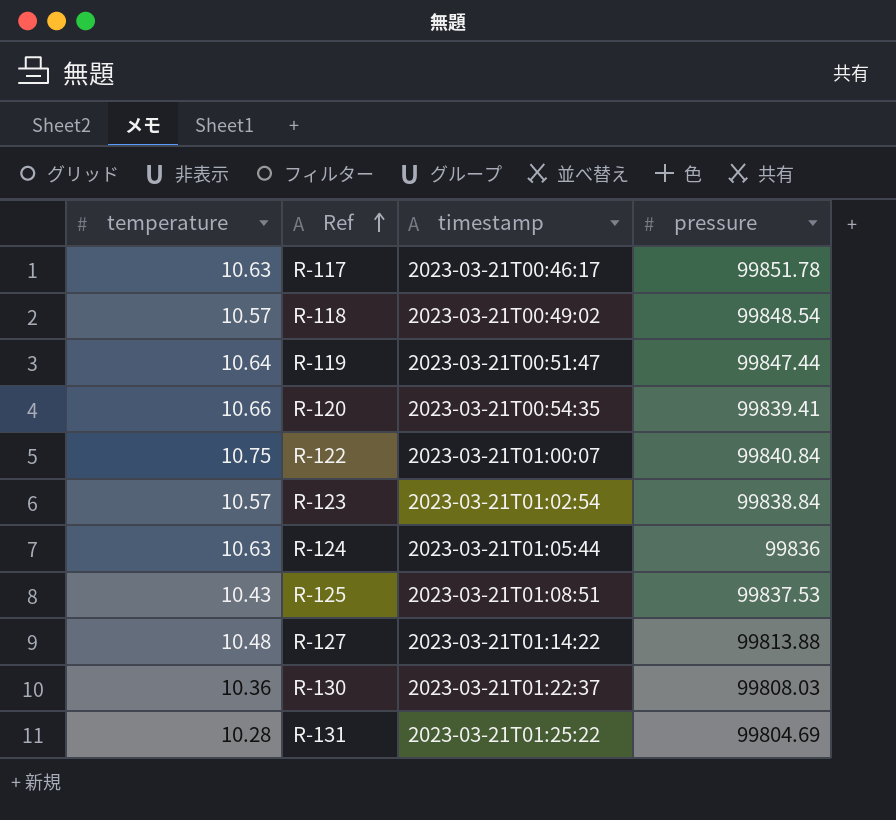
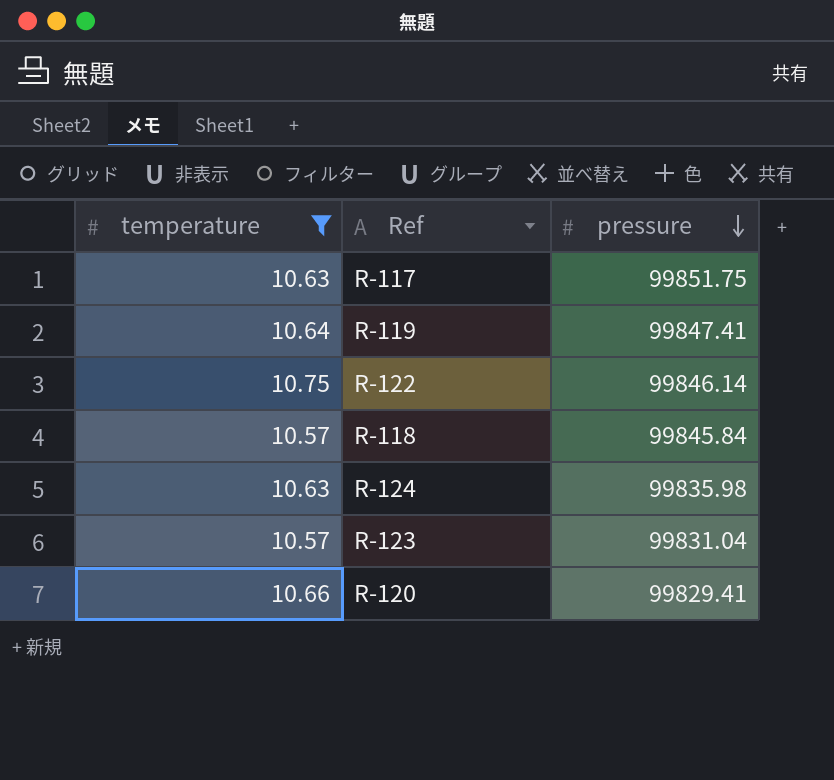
filter: none -> temperature >= 10.57
row order: Ref ascending -> pressure descending
column timestamp | position: 3 -> none
R-117 | pressure: 99851.78 -> 99851.75
R-119 | pressure: 99847.44 -> 99847.41
R-122 | pressure: 99840.84 -> 99846.14
R-118 | pressure: 99848.54 -> 99845.84
R-124 | pressure: 99836 -> 99835.98
R-123 | pressure: 99838.84 -> 99831.04
R-120 | pressure: 99839.41 -> 99829.41

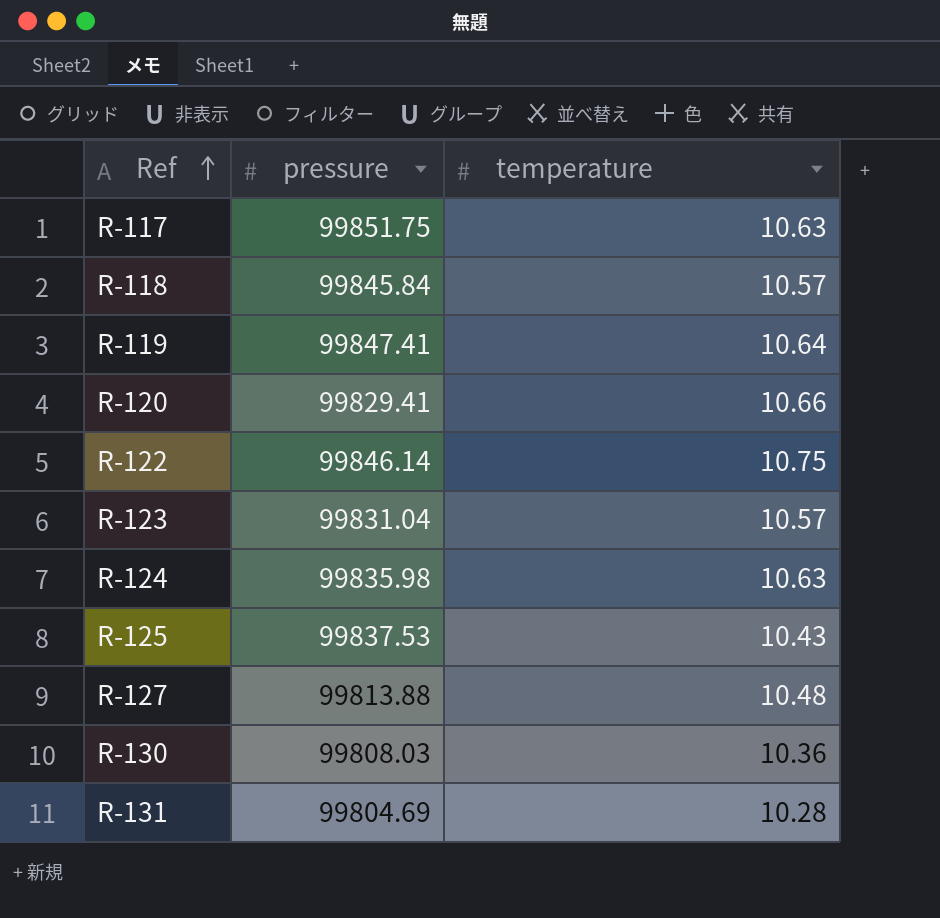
filter: temperature >= 10.57 -> none
row order: pressure descending -> Ref ascending
column temperature | position: 1 -> 3

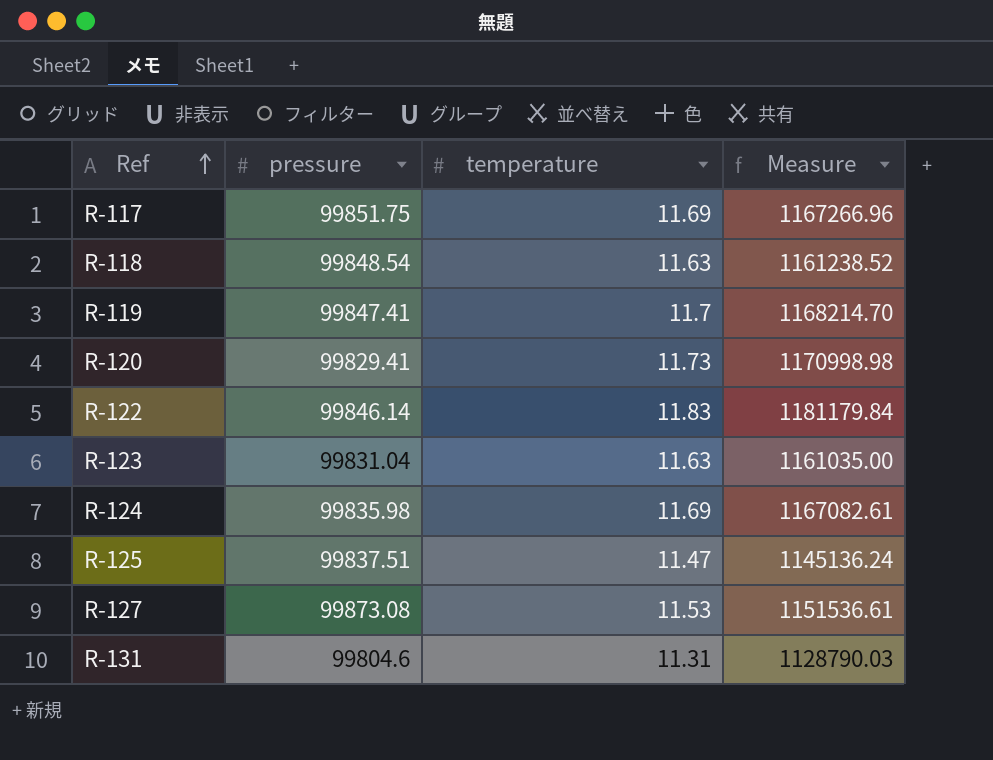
column Measure | formula: none -> [pressure] * [temperature]
row R-130: 99808.03 | 10.36 -> none
R-117 | temperature: 10.63 -> 11.69
R-118 | pressure: 99845.84 -> 99848.54
R-118 | temperature: 10.57 -> 11.63
R-119 | temperature: 10.64 -> 11.7
R-120 | temperature: 10.66 -> 11.73
R-122 | temperature: 10.75 -> 11.83
R-123 | temperature: 10.57 -> 11.63
R-124 | temperature: 10.63 -> 11.69
R-125 | pressure: 99837.53 -> 99837.51
R-125 | temperature: 10.43 -> 11.47
R-127 | pressure: 99813.88 -> 99873.08
R-127 | temperature: 10.48 -> 11.53
R-131 | pressure: 99804.69 -> 99804.6
R-131 | temperature: 10.28 -> 11.31

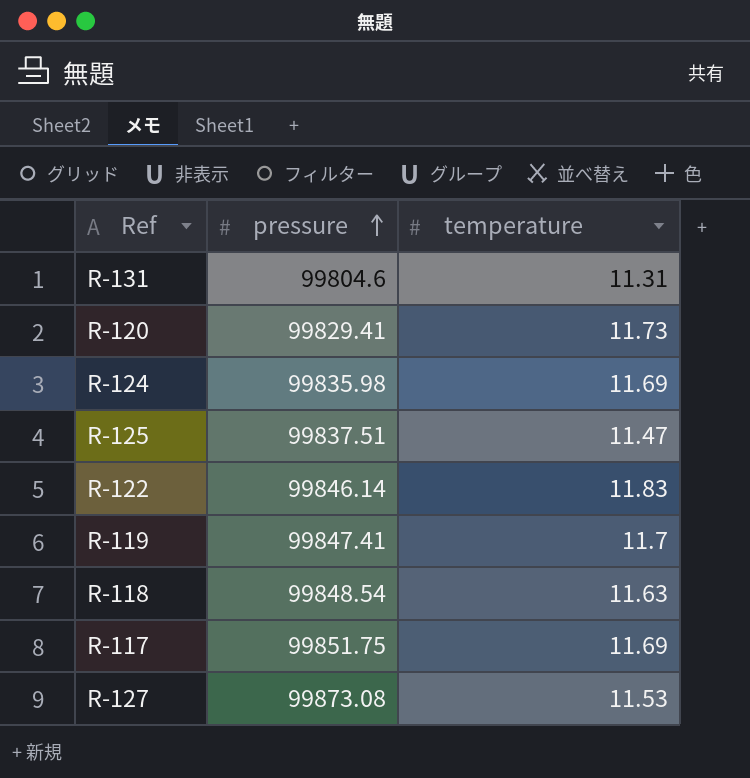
row order: Ref ascending -> pressure ascending
column Measure | formula: [pressure] * [temperature] -> none
row R-123: 99831.04 | 11.63 | 1161035.00 -> none

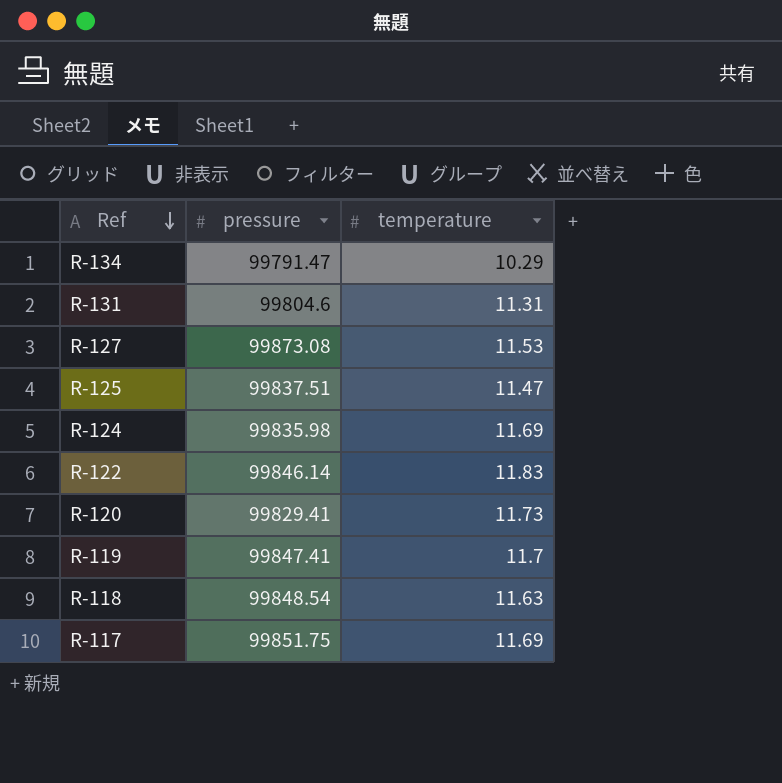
row order: pressure ascending -> Ref descending
row R-134: none -> 99791.47 | 10.29

